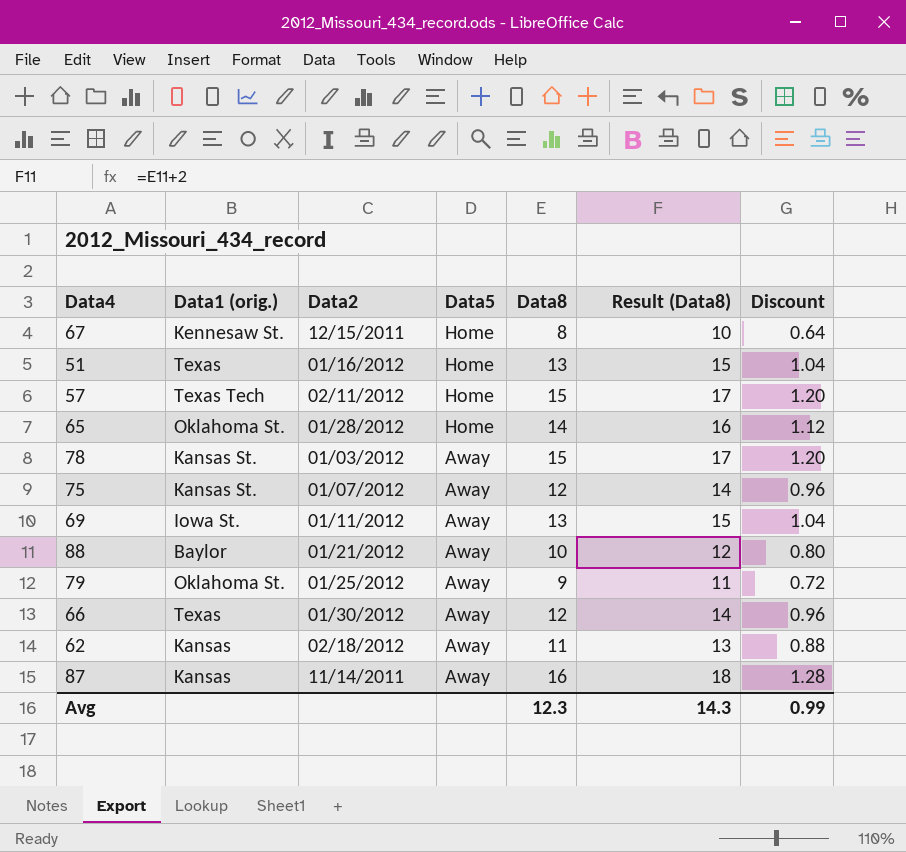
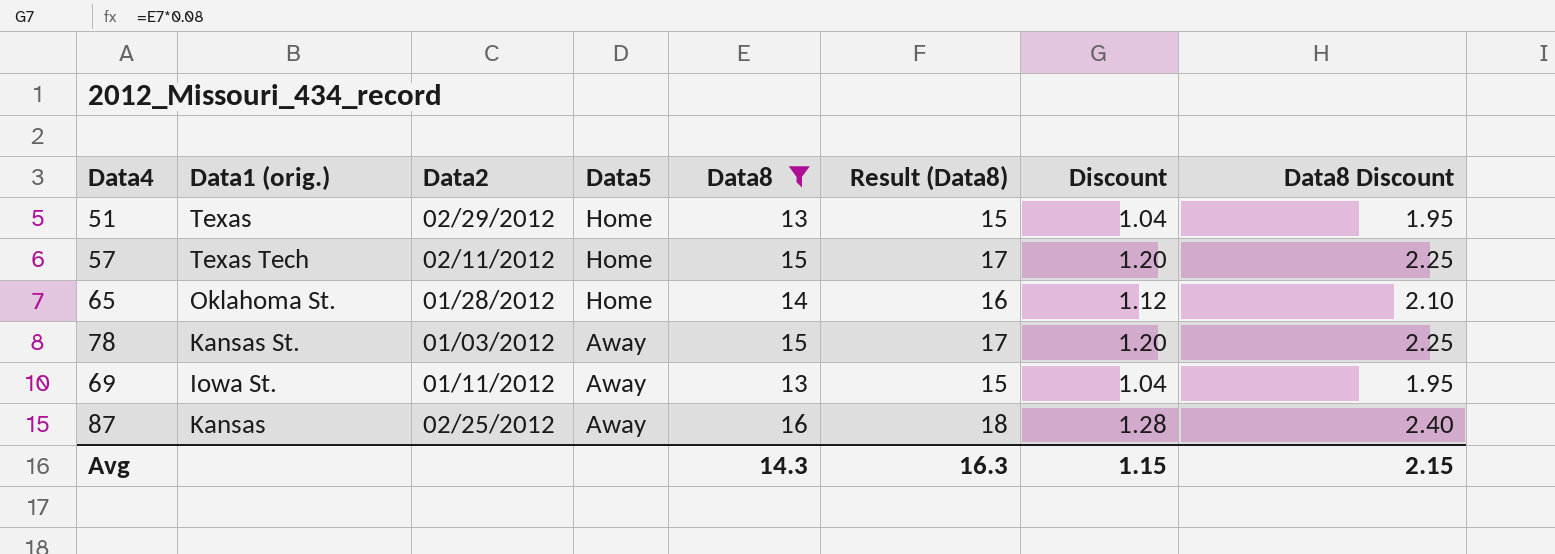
filter: none -> Data8 >= 13
column Data8 Discount | formula: none -> [Data8] * 0.15
51 | Data2: 01/16/2012 -> 02/29/2012
87 | Data2: 11/14/2011 -> 02/25/2012
Avg | Data8: 12.3 -> 14.3
Avg | Result (Data8): 14.3 -> 16.3
Avg | Discount: 0.99 -> 1.15

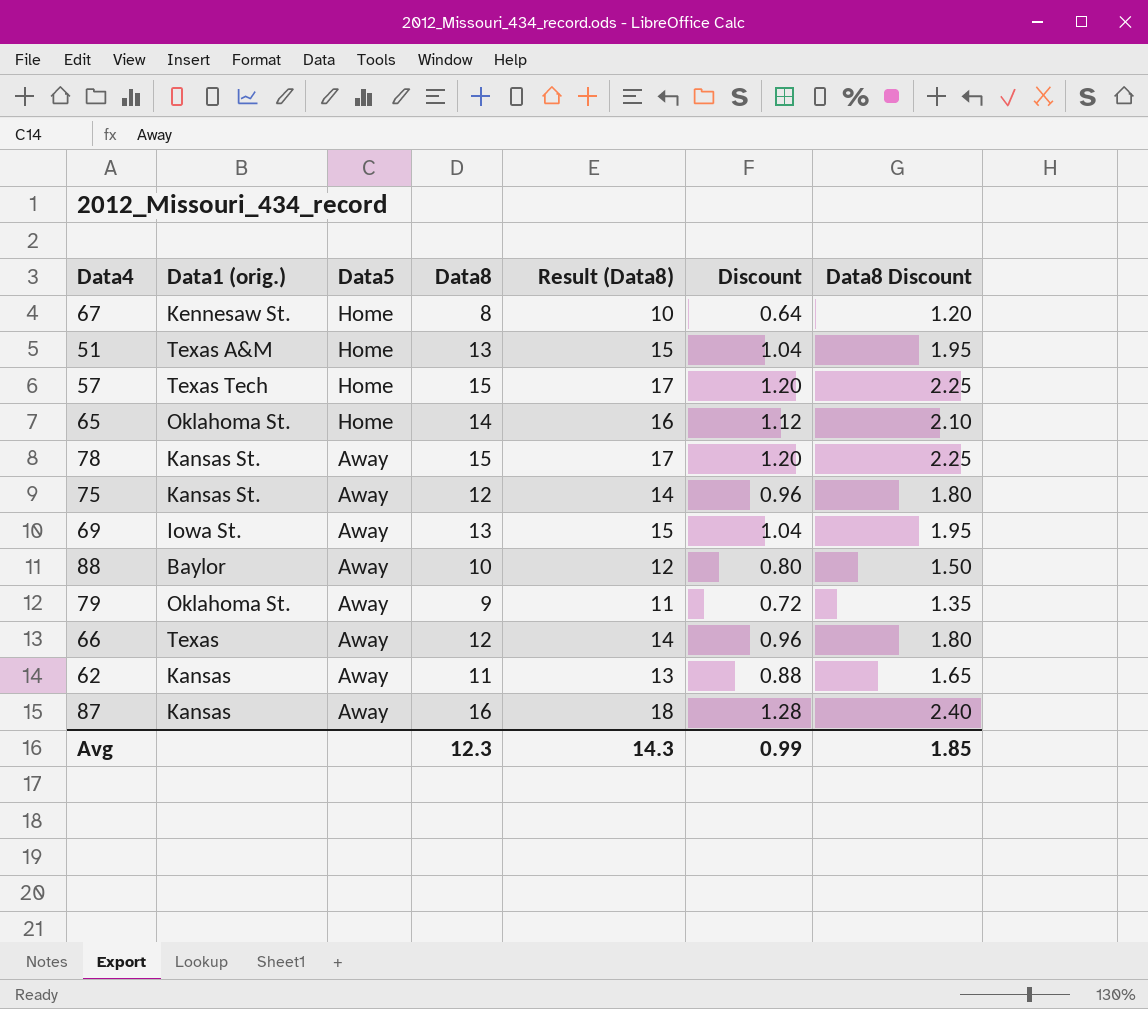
filter: Data8 >= 13 -> none
column Data2 | position: 3 -> none
51 | Data1 (orig.): Texas -> Texas A&M
Avg | Data8: 14.3 -> 12.3
Avg | Result (Data8): 16.3 -> 14.3
Avg | Discount: 1.15 -> 0.99
Avg | Data8 Discount: 2.15 -> 1.85

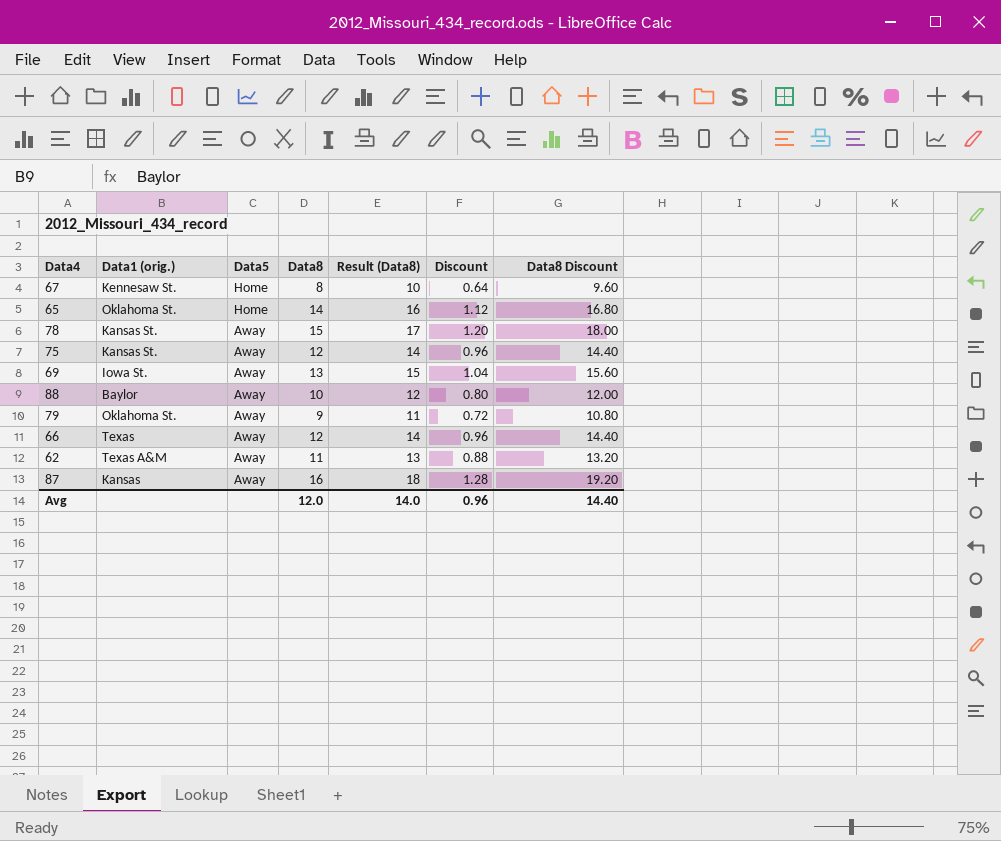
column Data8 Discount | formula: [Data8] * 0.15 -> [Data8] * 1.2
row 51: Texas A&M | Home | 13 | 15 | 1.04 | 1.95 -> none
row 57: Texas Tech | Home | 15 | 17 | 1.20 | 2.25 -> none
62 | Data1 (orig.): Kansas -> Texas A&M
Avg | Data8: 12.3 -> 12.0
Avg | Result (Data8): 14.3 -> 14.0
Avg | Discount: 0.99 -> 0.96
Avg | Data8 Discount: 1.85 -> 14.40

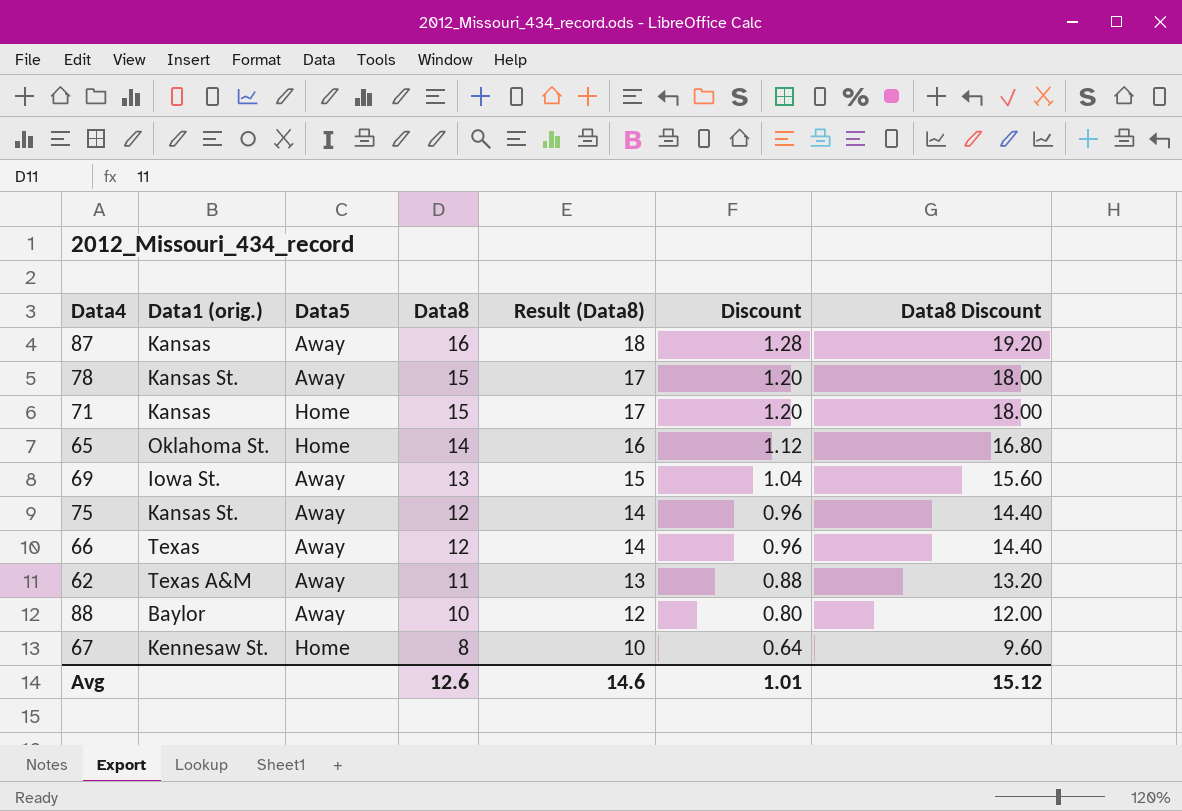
row order: Data5 descending -> Data8 descending
row 79: Oklahoma St. | Away | 9 | 11 | 0.72 | 10.80 -> none
row 71: none -> Kansas | Home | 15 | 17 | 1.20 | 18.00
Avg | Data8: 12.0 -> 12.6
Avg | Result (Data8): 14.0 -> 14.6
Avg | Discount: 0.96 -> 1.01
Avg | Data8 Discount: 14.40 -> 15.12

